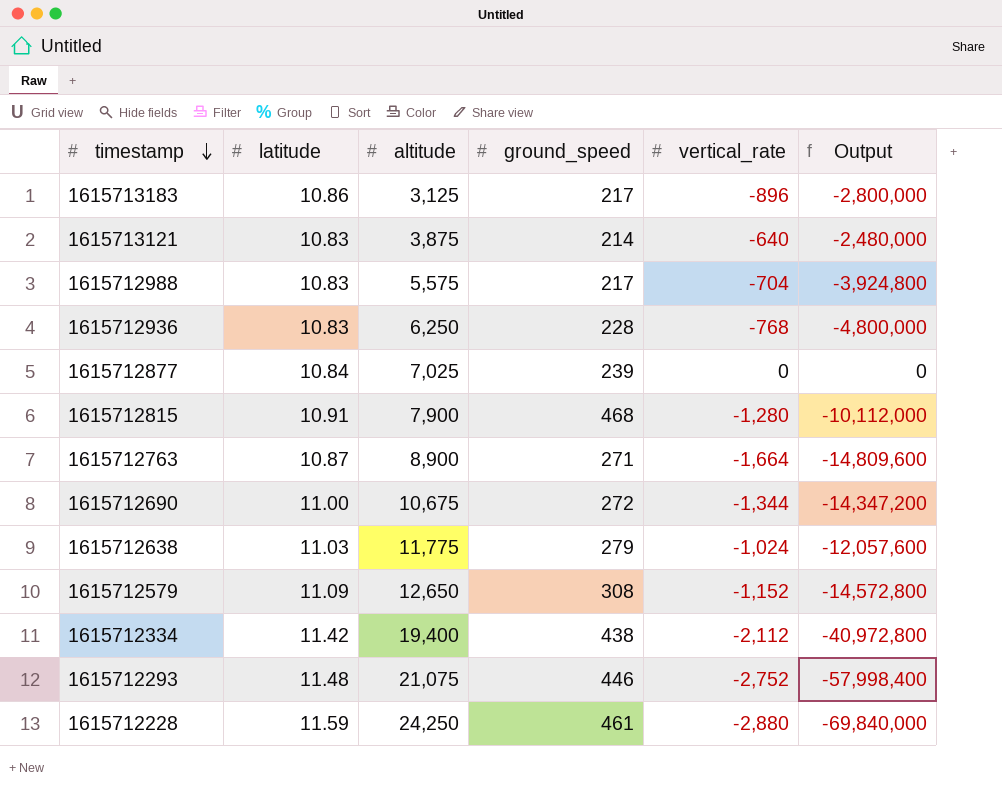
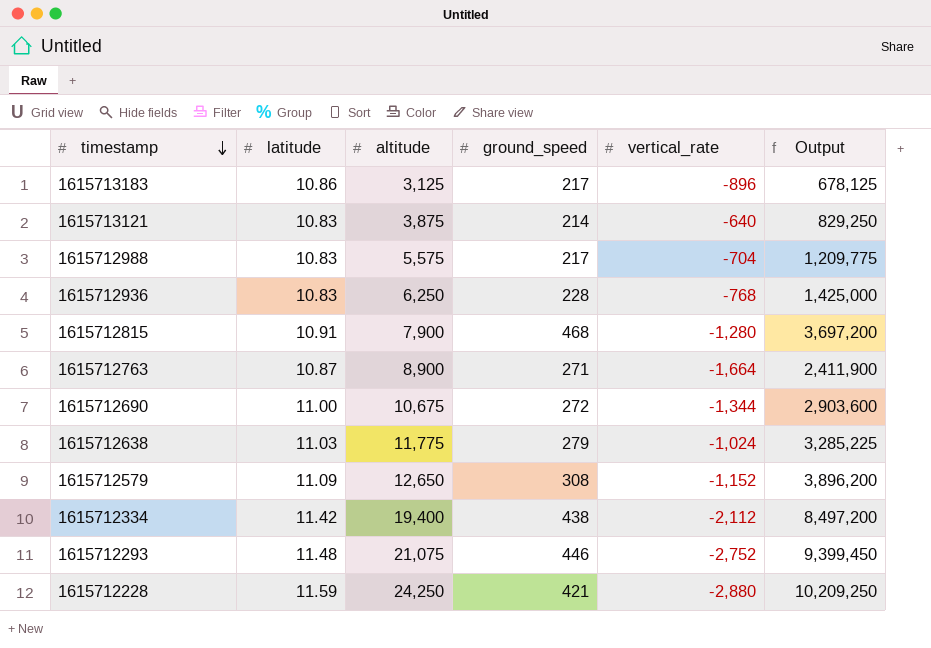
column Output | formula: [altitude] * [vertical_rate] -> [altitude] * [ground_speed]
row 1615712877: 10.84 | 7,025 | 239 | 0 | 0 -> none
1615712228 | ground_speed: 461 -> 421

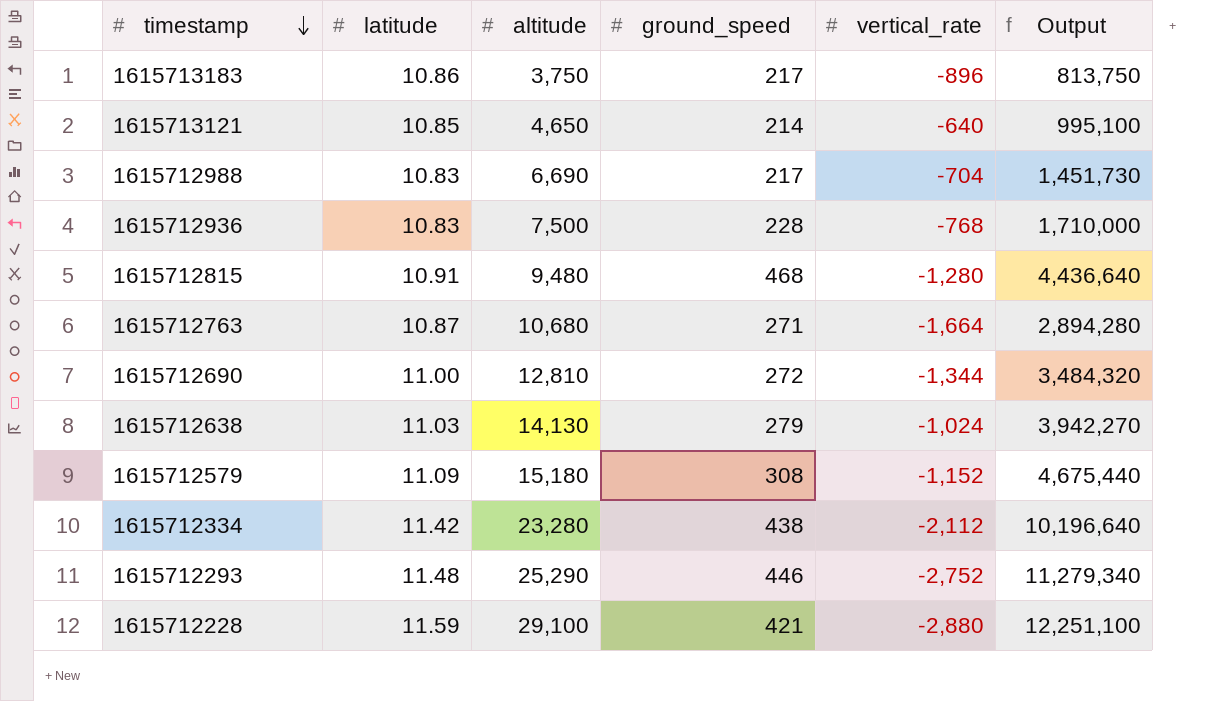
1615713183 | altitude: 3,125 -> 3,750
1615713183 | Output: 678,125 -> 813,750
1615713121 | latitude: 10.83 -> 10.85
1615713121 | altitude: 3,875 -> 4,650
1615713121 | Output: 829,250 -> 995,100
1615712988 | altitude: 5,575 -> 6,690
1615712988 | Output: 1,209,775 -> 1,451,730
1615712936 | altitude: 6,250 -> 7,500
1615712936 | Output: 1,425,000 -> 1,710,000
1615712815 | altitude: 7,900 -> 9,480
1615712815 | Output: 3,697,200 -> 4,436,640
1615712763 | altitude: 8,900 -> 10,680
1615712763 | Output: 2,411,900 -> 2,894,280
1615712690 | altitude: 10,675 -> 12,810
1615712690 | Output: 2,903,600 -> 3,484,320
1615712638 | altitude: 11,775 -> 14,130
1615712638 | Output: 3,285,225 -> 3,942,270
1615712579 | altitude: 12,650 -> 15,180
1615712579 | Output: 3,896,200 -> 4,675,440
1615712334 | altitude: 19,400 -> 23,280
1615712334 | Output: 8,497,200 -> 10,196,640
1615712293 | altitude: 21,075 -> 25,290
1615712293 | Output: 9,399,450 -> 11,279,340
1615712228 | altitude: 24,250 -> 29,100
1615712228 | Output: 10,209,250 -> 12,251,100

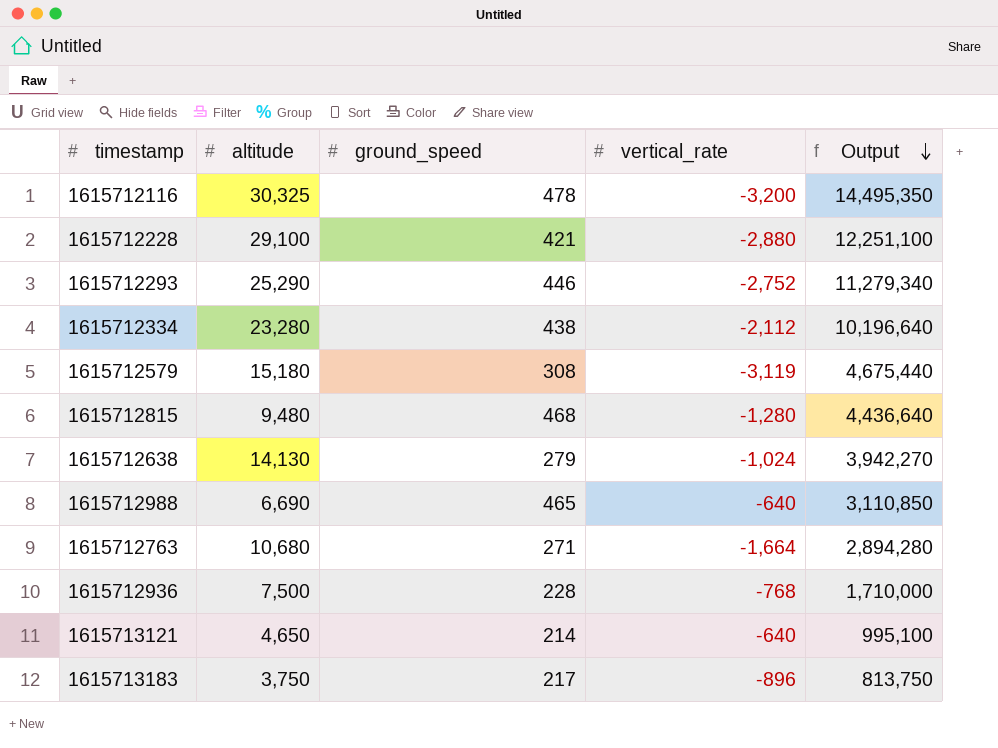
row order: timestamp descending -> Output descending
column latitude | position: 2 -> none
row 1615712690: 11.00 | 12,810 | 272 | -1,344 | 3,484,320 -> none
row 1615712116: none -> 30,325 | 478 | -3,200 | 14,495,350
1615712579 | vertical_rate: -1,152 -> -3,119
1615712988 | ground_speed: 217 -> 465
1615712988 | vertical_rate: -704 -> -640
1615712988 | Output: 1,451,730 -> 3,110,850

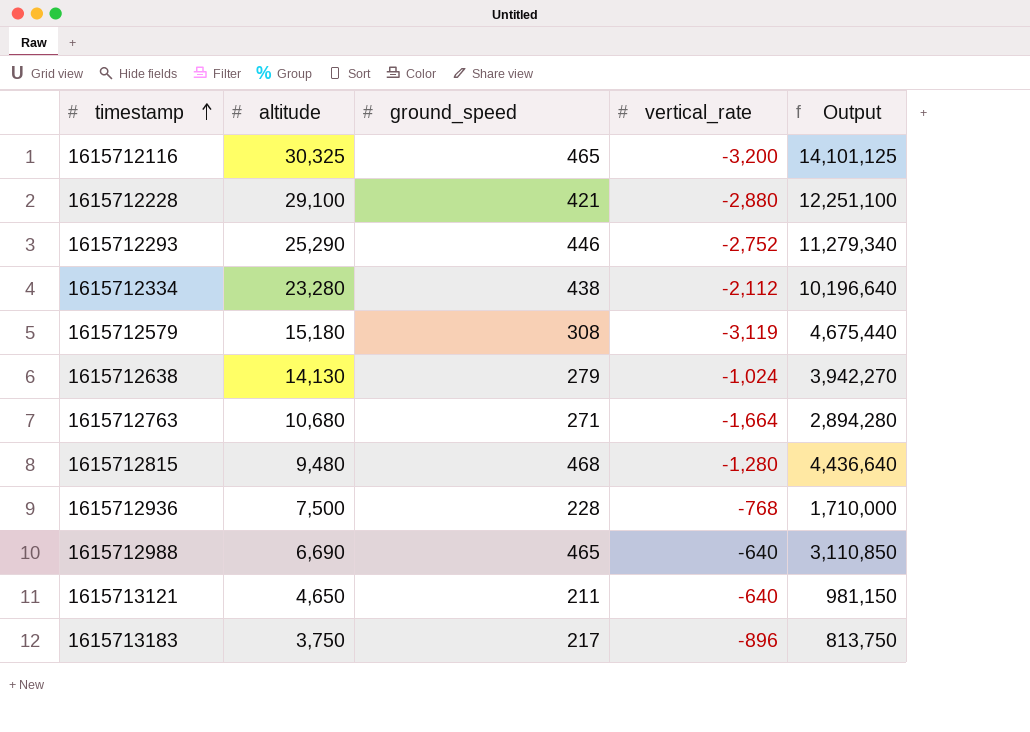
row order: Output descending -> timestamp ascending
1615712116 | ground_speed: 478 -> 465
1615712116 | Output: 14,495,350 -> 14,101,125
1615713121 | ground_speed: 214 -> 211
1615713121 | Output: 995,100 -> 981,150

